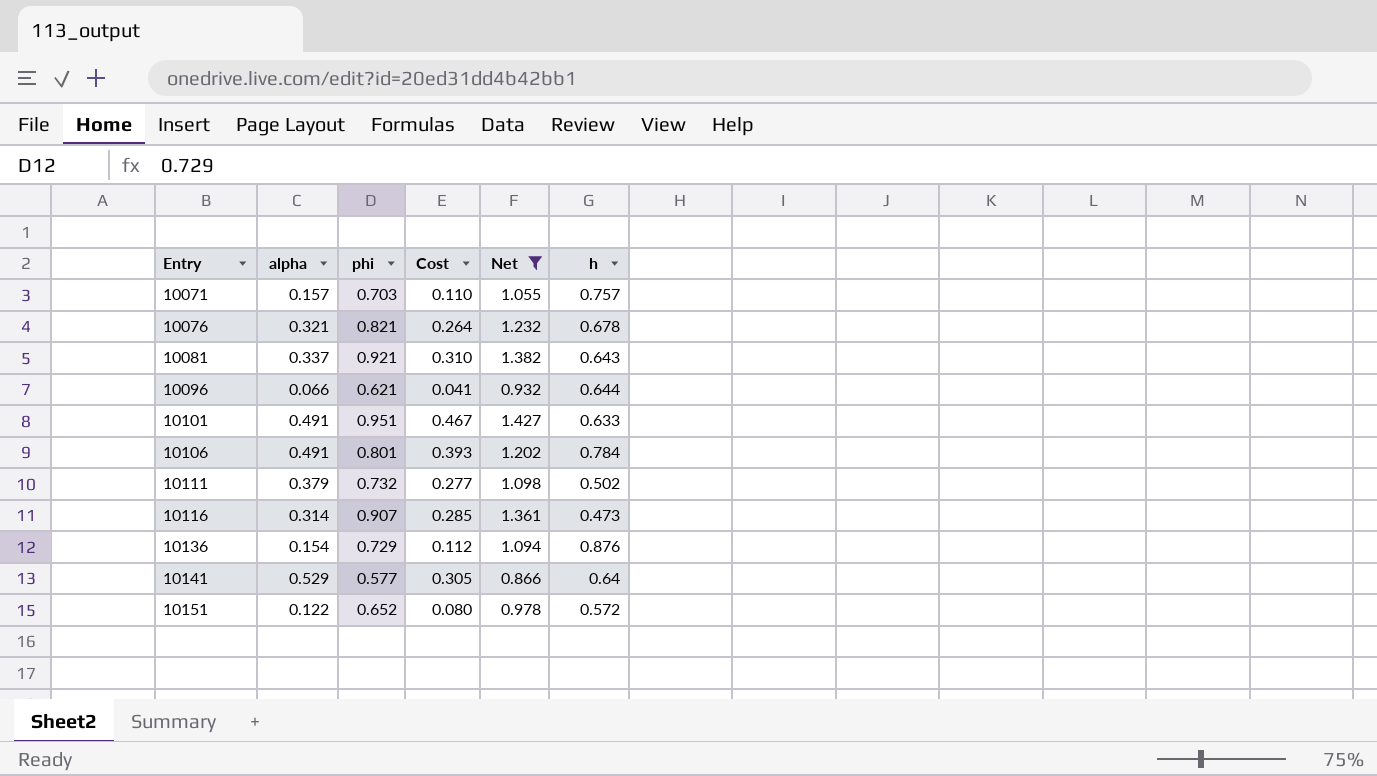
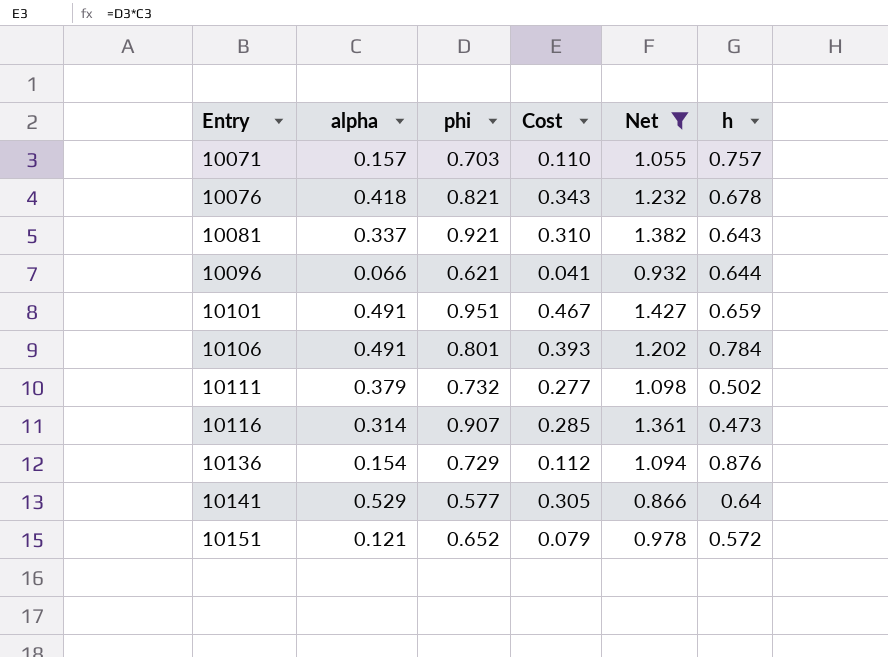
10076 | alpha: 0.321 -> 0.418
10076 | Cost: 0.264 -> 0.343
10101 | h: 0.633 -> 0.659
10151 | alpha: 0.122 -> 0.121
10151 | Cost: 0.080 -> 0.079

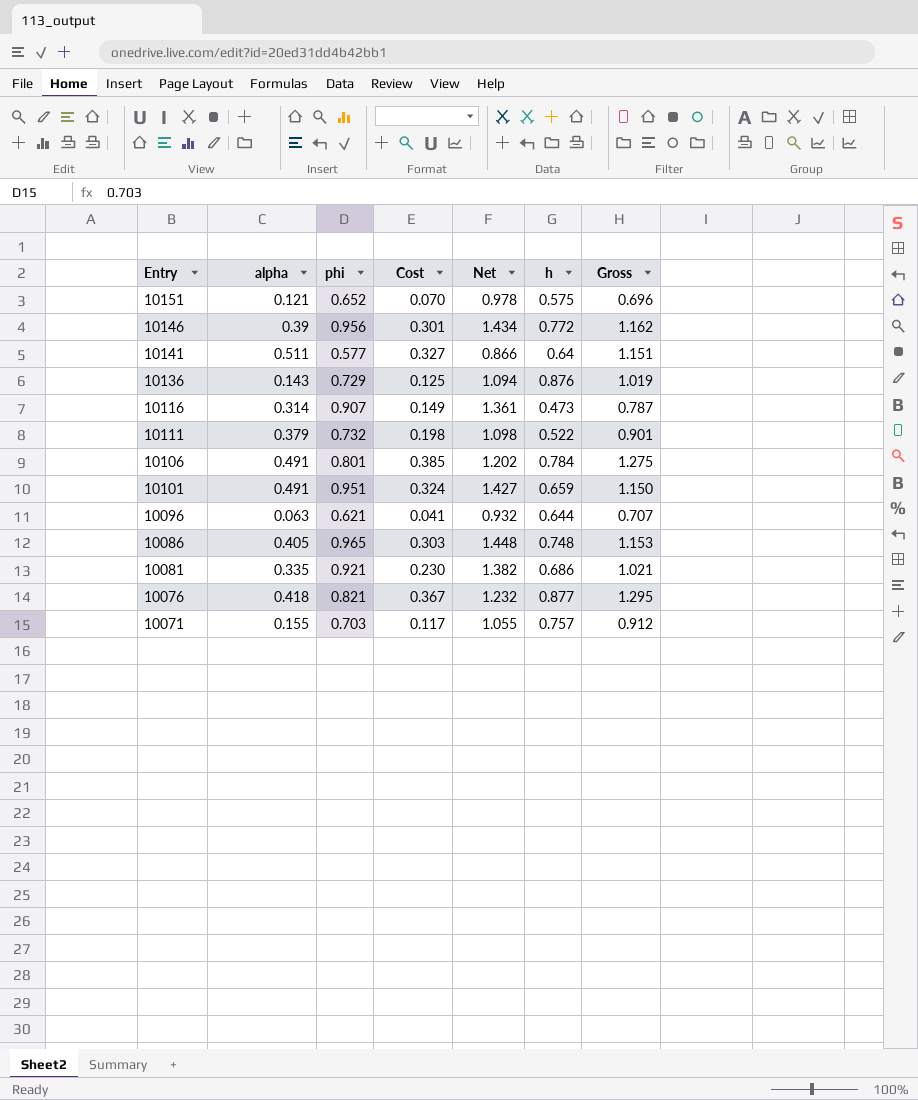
filter: Net <= 1.427 -> none
row order: Entry ascending -> Entry descending
column Cost | formula: [alpha] * [phi] -> [alpha] * [h]
column Gross | formula: none -> [alpha] + [h]
10151 | h: 0.572 -> 0.575
10141 | alpha: 0.529 -> 0.511
10136 | alpha: 0.154 -> 0.143
10111 | h: 0.502 -> 0.522
10096 | alpha: 0.066 -> 0.063
10081 | alpha: 0.337 -> 0.335
10081 | h: 0.643 -> 0.686
10076 | h: 0.678 -> 0.877
10071 | alpha: 0.157 -> 0.155

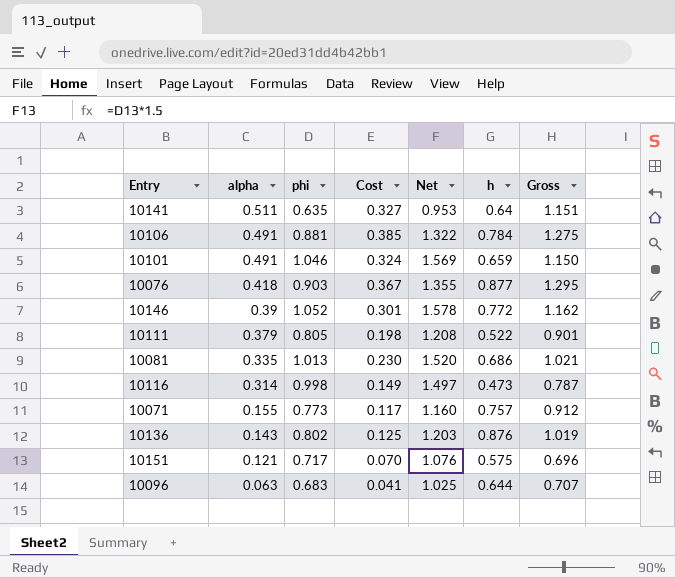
row order: Entry descending -> alpha descending
row 10086: 0.405 | 0.965 | 0.303 | 1.448 | 0.748 | 1.153 -> none
10141 | phi: 0.577 -> 0.635
10141 | Net: 0.866 -> 0.953
10106 | phi: 0.801 -> 0.881
10106 | Net: 1.202 -> 1.322
10101 | phi: 0.951 -> 1.046
10101 | Net: 1.427 -> 1.569
10076 | phi: 0.821 -> 0.903
10076 | Net: 1.232 -> 1.355
10146 | phi: 0.956 -> 1.052
10146 | Net: 1.434 -> 1.578
10111 | phi: 0.732 -> 0.805
10111 | Net: 1.098 -> 1.208
10081 | phi: 0.921 -> 1.013
10081 | Net: 1.382 -> 1.520
10116 | phi: 0.907 -> 0.998
10116 | Net: 1.361 -> 1.497
10071 | phi: 0.703 -> 0.773
10071 | Net: 1.055 -> 1.160
10136 | phi: 0.729 -> 0.802
10136 | Net: 1.094 -> 1.203
10151 | phi: 0.652 -> 0.717
10151 | Net: 0.978 -> 1.076
10096 | phi: 0.621 -> 0.683
10096 | Net: 0.932 -> 1.025

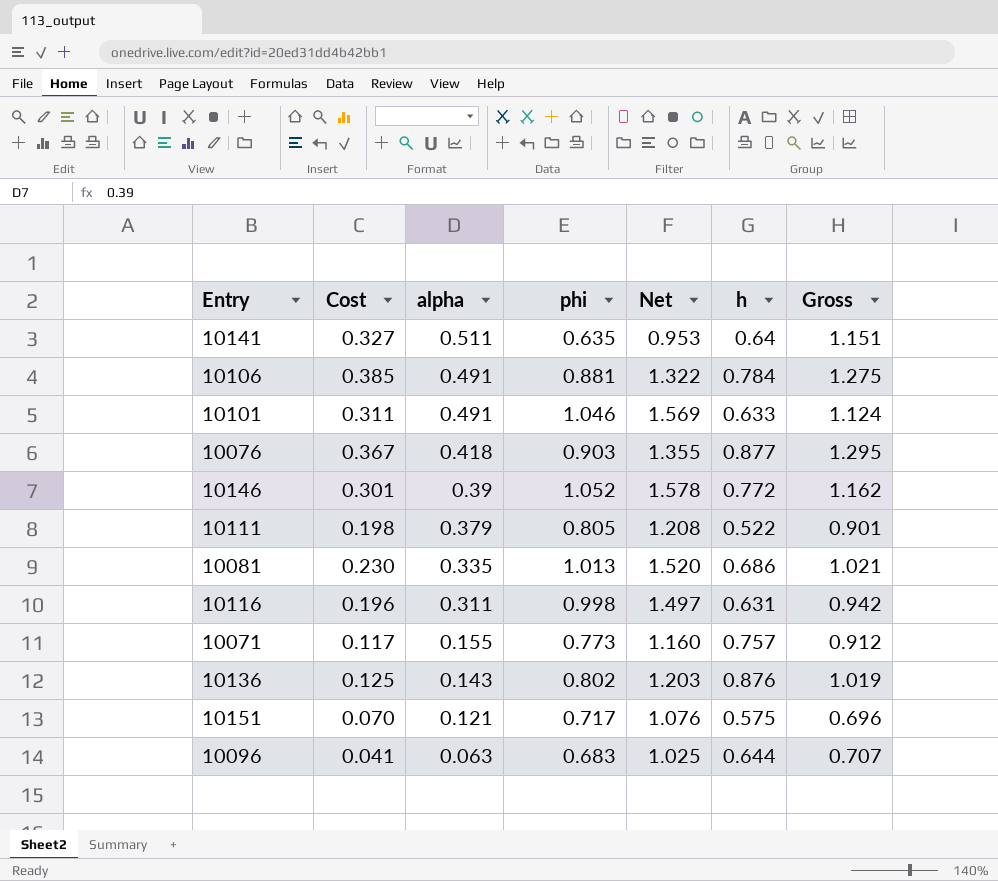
column Cost | position: 4 -> 2
10101 | Cost: 0.324 -> 0.311
10101 | h: 0.659 -> 0.633
10101 | Gross: 1.150 -> 1.124
10116 | Cost: 0.149 -> 0.196
10116 | alpha: 0.314 -> 0.311
10116 | h: 0.473 -> 0.631
10116 | Gross: 0.787 -> 0.942

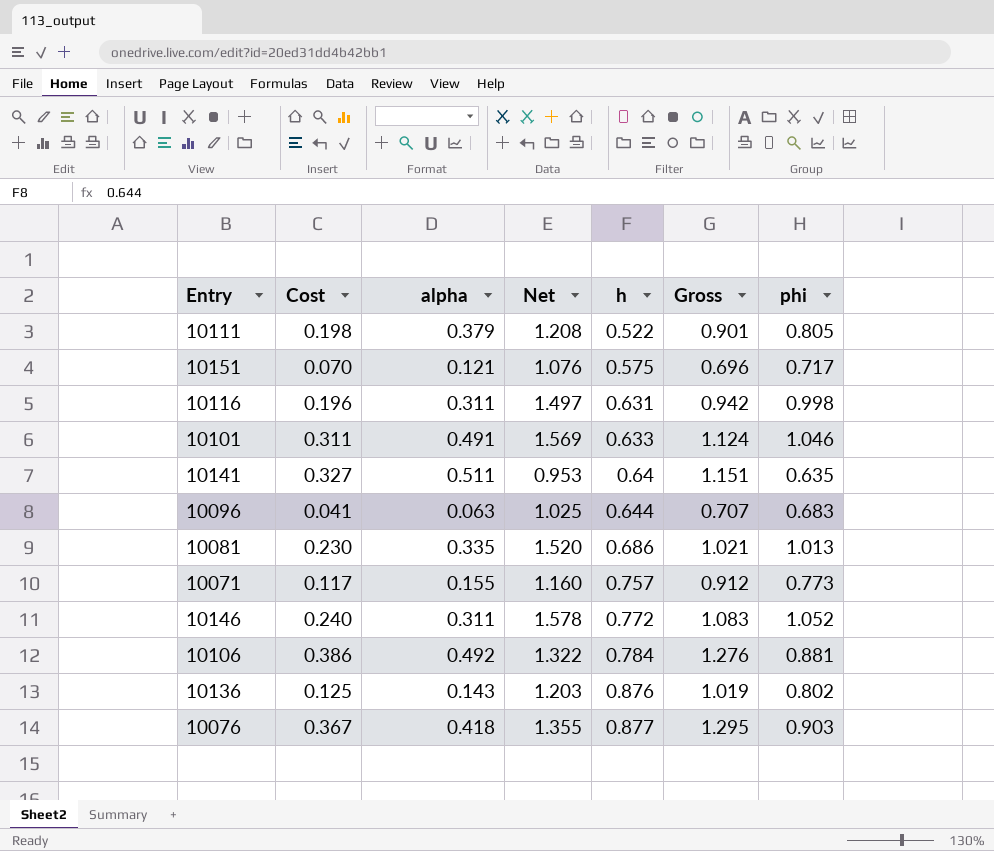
row order: alpha descending -> h ascending
column phi | position: 4 -> 7
10146 | Cost: 0.301 -> 0.240
10146 | alpha: 0.39 -> 0.311
10146 | Gross: 1.162 -> 1.083
10106 | Cost: 0.385 -> 0.386
10106 | alpha: 0.491 -> 0.492
10106 | Gross: 1.275 -> 1.276

